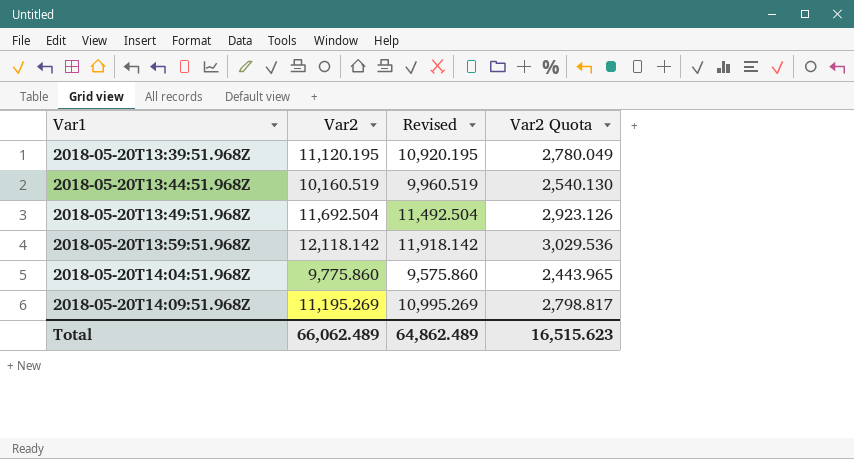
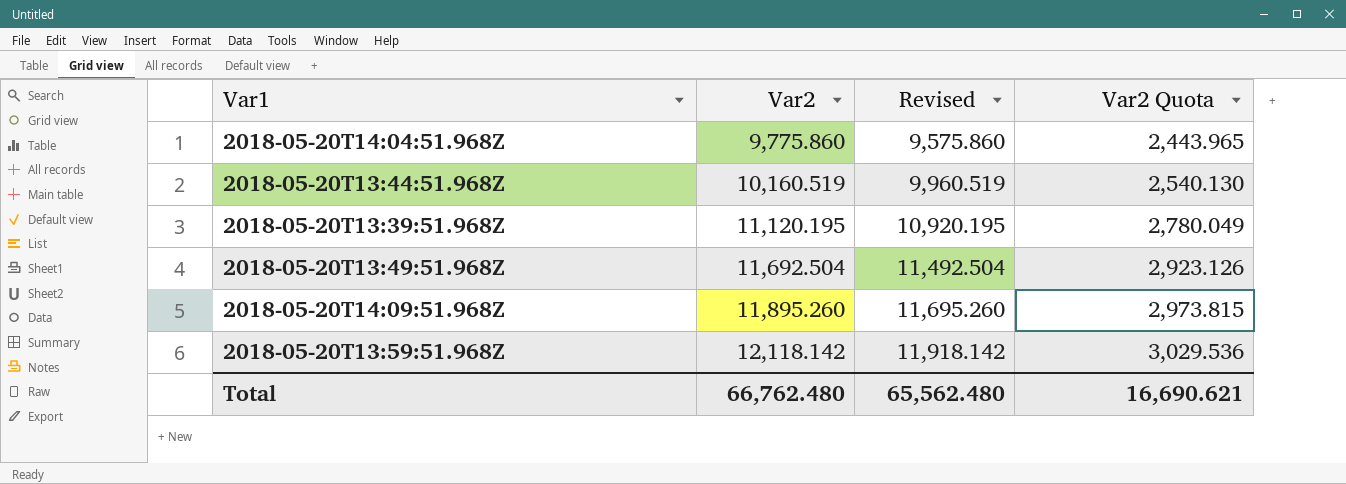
row order: Var1 ascending -> Var2 ascending
2018-05-20T14:09:51.968Z | Var2: 11,195.269 -> 11,895.260
2018-05-20T14:09:51.968Z | Revised: 10,995.269 -> 11,695.260
2018-05-20T14:09:51.968Z | Var2 Quota: 2,798.817 -> 2,973.815
Total | Var2: 66,062.489 -> 66,762.480
Total | Revised: 64,862.489 -> 65,562.480
Total | Var2 Quota: 16,515.623 -> 16,690.621

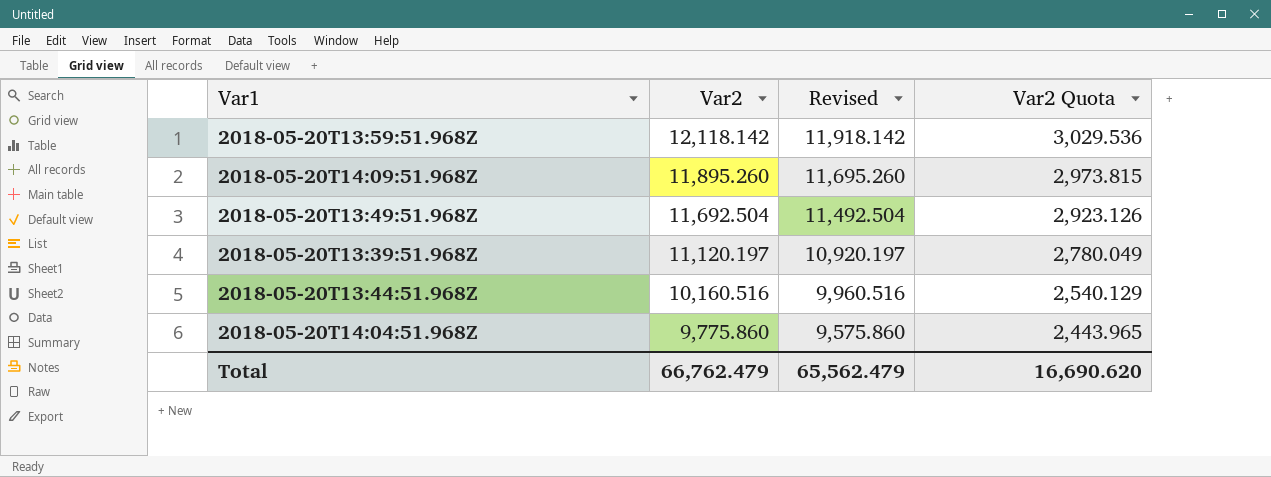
row order: Var2 ascending -> Var2 descending
2018-05-20T13:39:51.968Z | Var2: 11,120.195 -> 11,120.197
2018-05-20T13:39:51.968Z | Revised: 10,920.195 -> 10,920.197
2018-05-20T13:44:51.968Z | Var2: 10,160.519 -> 10,160.516
2018-05-20T13:44:51.968Z | Revised: 9,960.519 -> 9,960.516
2018-05-20T13:44:51.968Z | Var2 Quota: 2,540.130 -> 2,540.129
Total | Var2: 66,762.480 -> 66,762.479
Total | Revised: 65,562.480 -> 65,562.479
Total | Var2 Quota: 16,690.621 -> 16,690.620

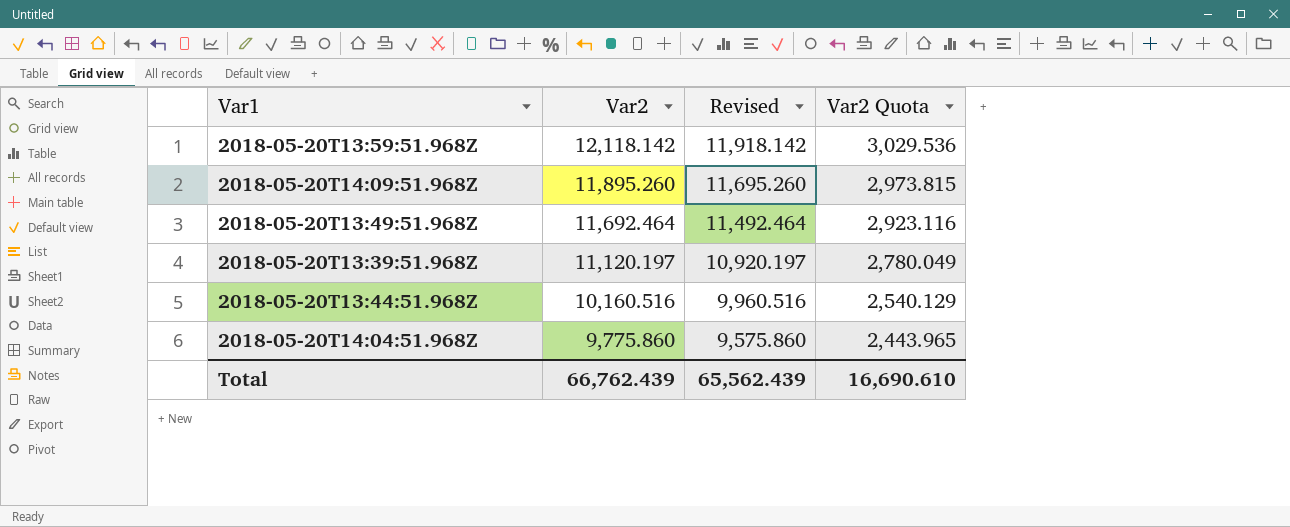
2018-05-20T13:49:51.968Z | Var2: 11,692.504 -> 11,692.464
2018-05-20T13:49:51.968Z | Revised: 11,492.504 -> 11,492.464
2018-05-20T13:49:51.968Z | Var2 Quota: 2,923.126 -> 2,923.116
Total | Var2: 66,762.479 -> 66,762.439
Total | Revised: 65,562.479 -> 65,562.439
Total | Var2 Quota: 16,690.620 -> 16,690.610

